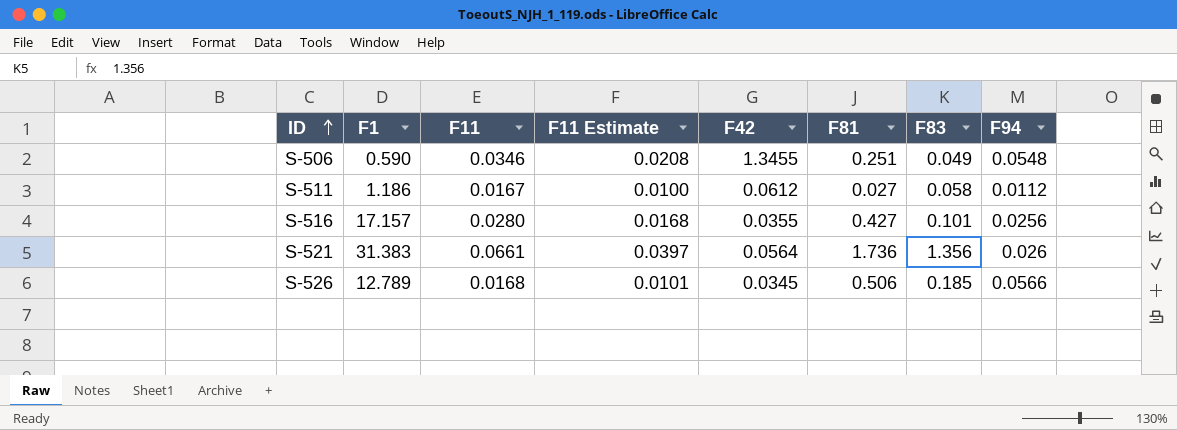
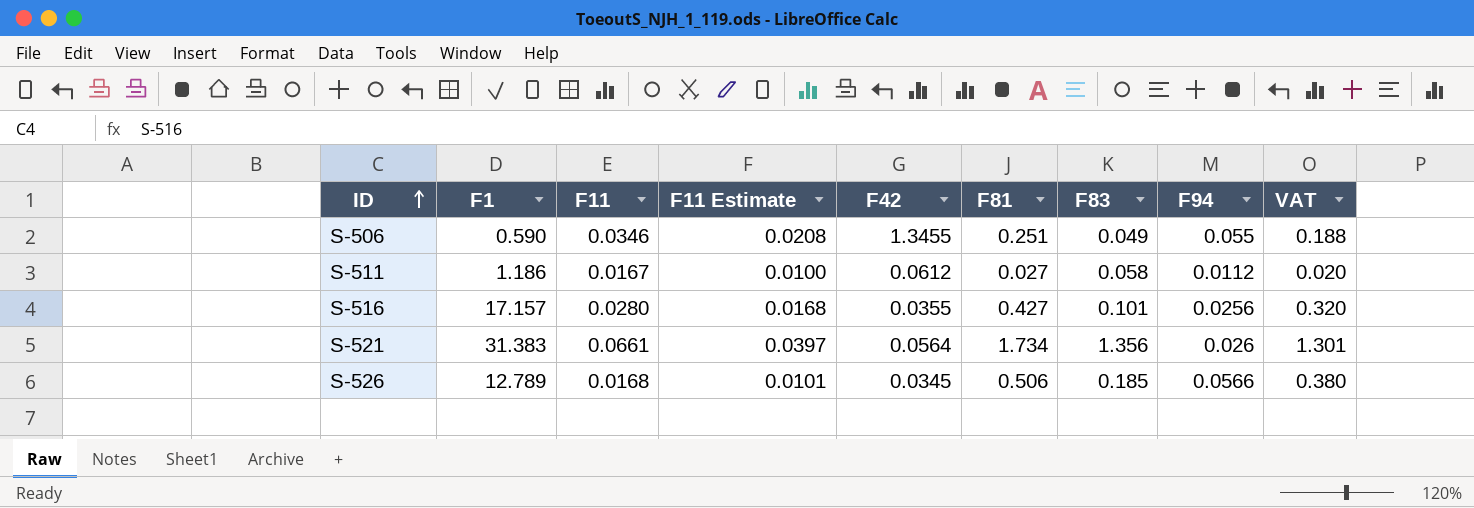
column VAT | formula: none -> [F81] * 0.75
S-506 | F94: 0.0548 -> 0.055
S-521 | F81: 1.736 -> 1.734

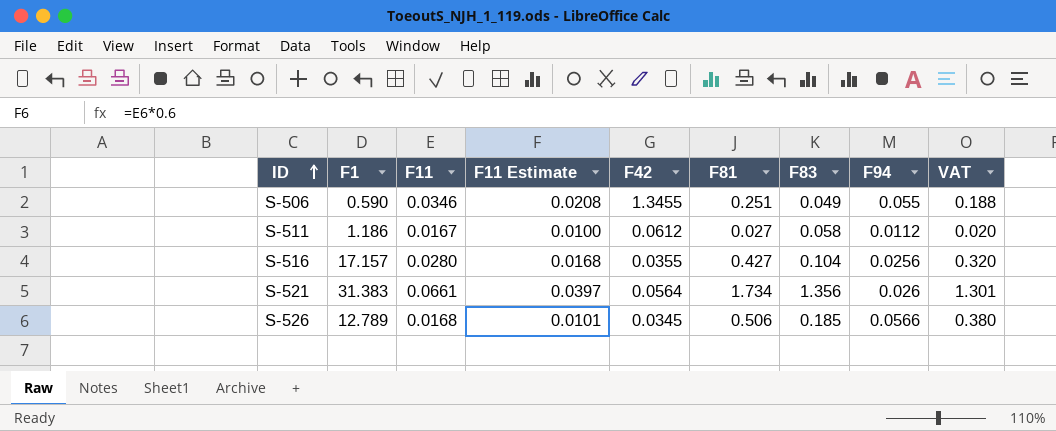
S-516 | F83: 0.101 -> 0.104

